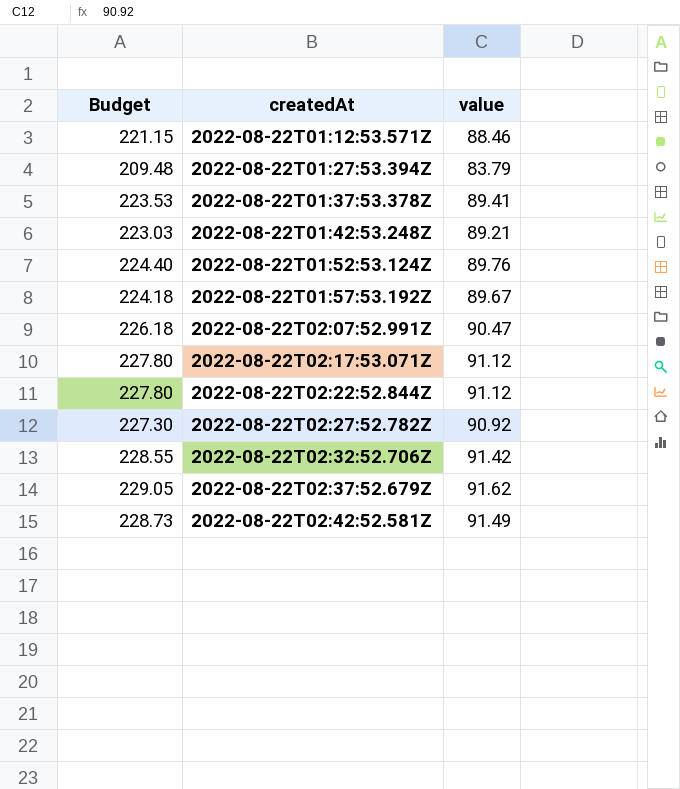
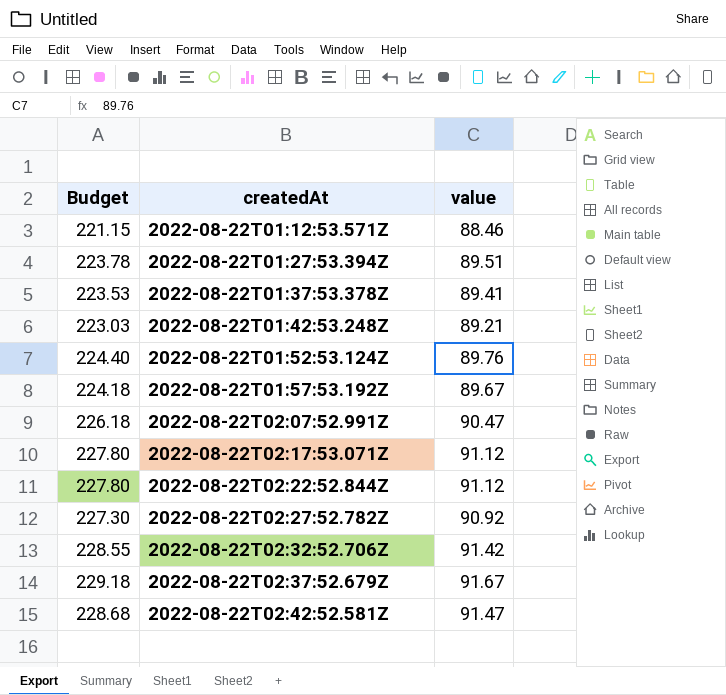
2022-08-22T01:27:53.394Z | Budget: 209.48 -> 223.78
2022-08-22T01:27:53.394Z | value: 83.79 -> 89.51
2022-08-22T02:37:52.679Z | Budget: 229.05 -> 229.18
2022-08-22T02:37:52.679Z | value: 91.62 -> 91.67
2022-08-22T02:42:52.581Z | Budget: 228.73 -> 228.68
2022-08-22T02:42:52.581Z | value: 91.49 -> 91.47

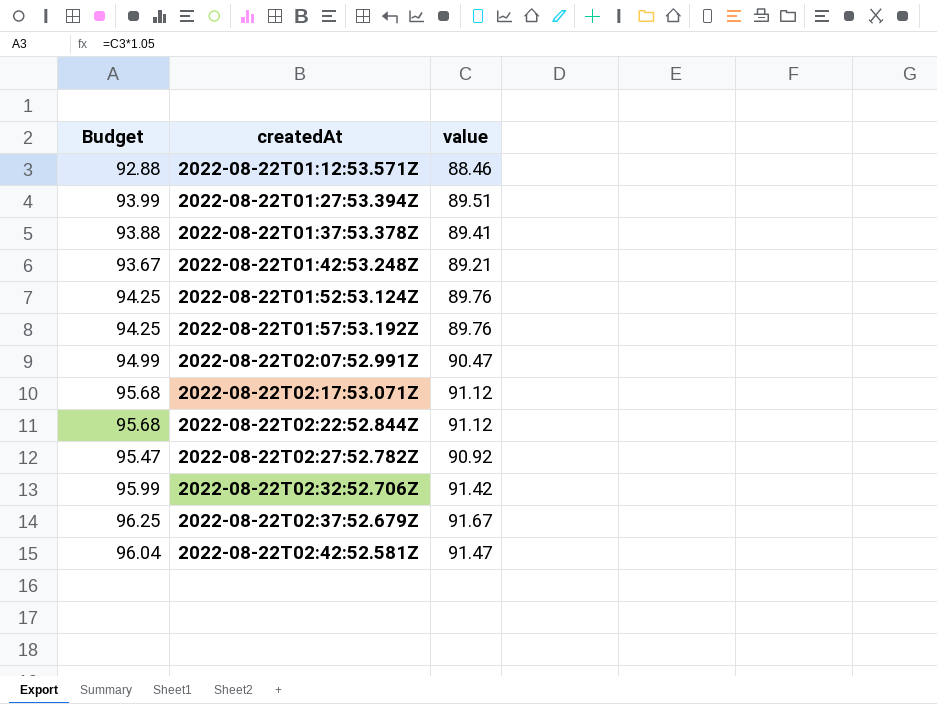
column Budget | formula: [value] * 2.5 -> [value] * 1.05
2022-08-22T01:57:53.192Z | value: 89.67 -> 89.76

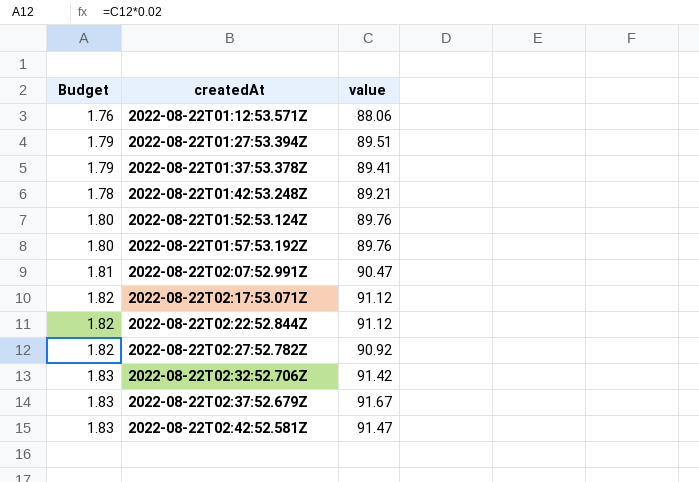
column Budget | formula: [value] * 1.05 -> [value] * 0.02
2022-08-22T01:12:53.571Z | value: 88.46 -> 88.06

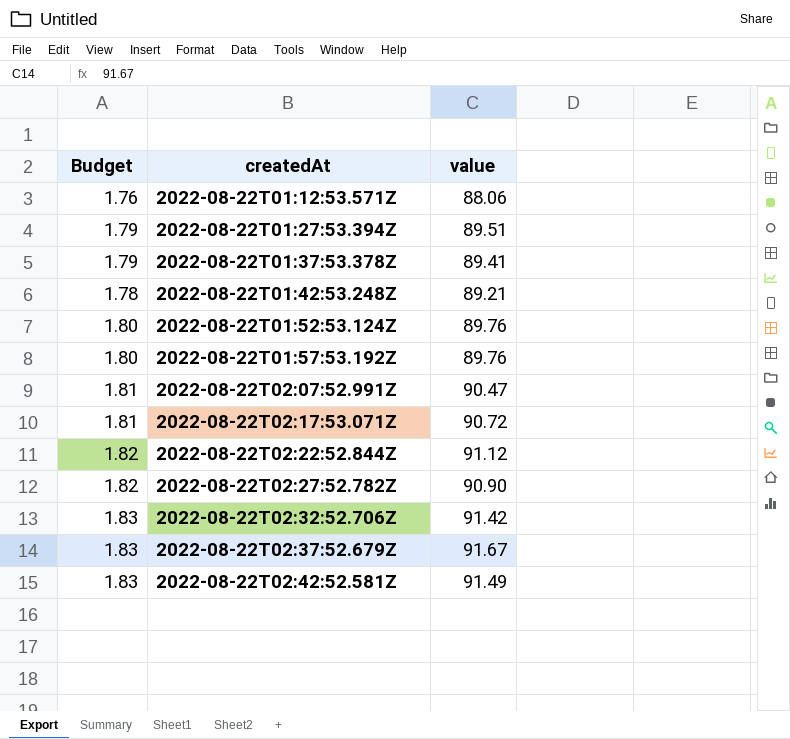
2022-08-22T02:17:53.071Z | Budget: 1.82 -> 1.81
2022-08-22T02:17:53.071Z | value: 91.12 -> 90.72
2022-08-22T02:27:52.782Z | value: 90.92 -> 90.90
2022-08-22T02:42:52.581Z | value: 91.47 -> 91.49

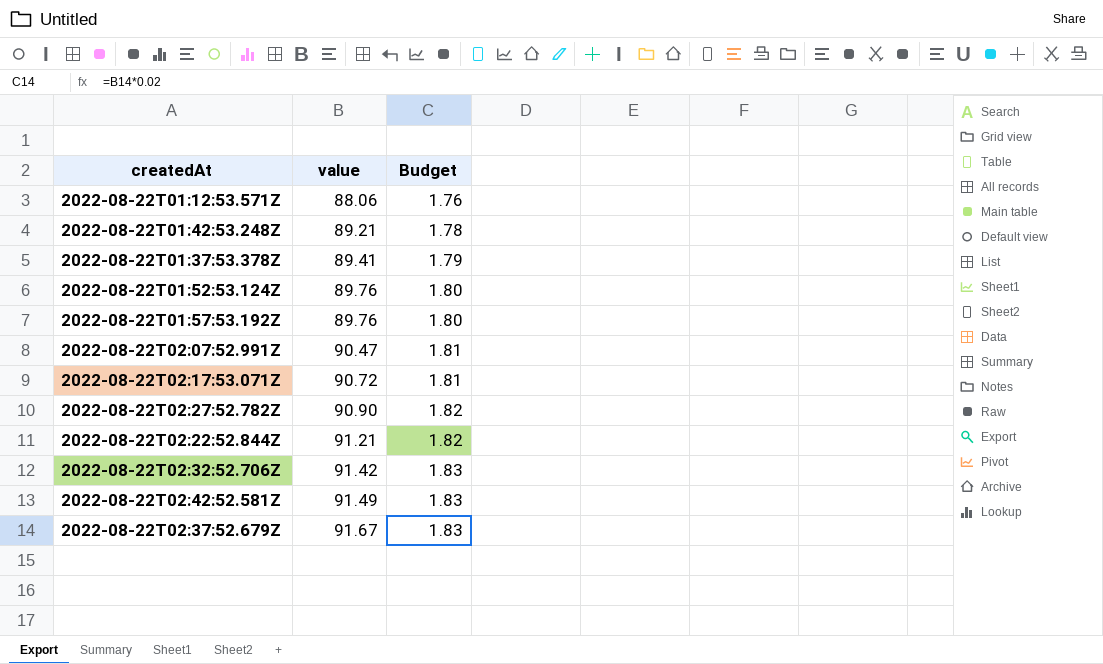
row order: createdAt ascending -> value ascending
column Budget | position: 1 -> 3
row 2022-08-22T01:27:53.394Z: 1.79 | 89.51 -> none
2022-08-22T02:22:52.844Z | value: 91.12 -> 91.21

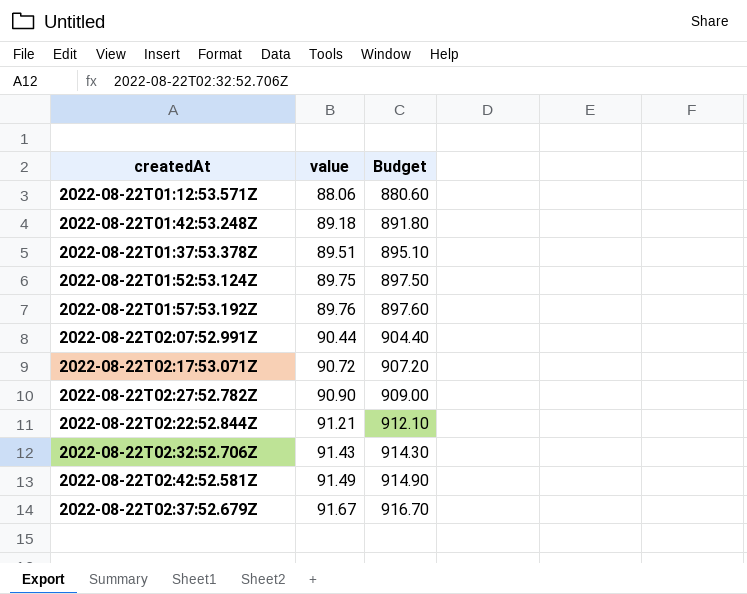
column Budget | formula: [value] * 0.02 -> [value] * 10
2022-08-22T01:42:53.248Z | value: 89.21 -> 89.18
2022-08-22T01:37:53.378Z | value: 89.41 -> 89.51
2022-08-22T01:52:53.124Z | value: 89.76 -> 89.75
2022-08-22T02:07:52.991Z | value: 90.47 -> 90.44
2022-08-22T02:32:52.706Z | value: 91.42 -> 91.43

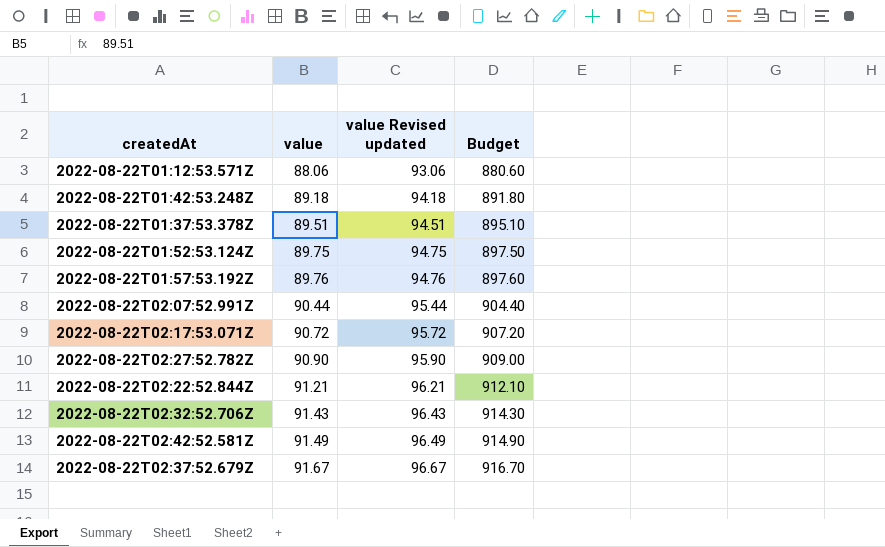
column value Revised updated | formula: none -> [value] + 5

